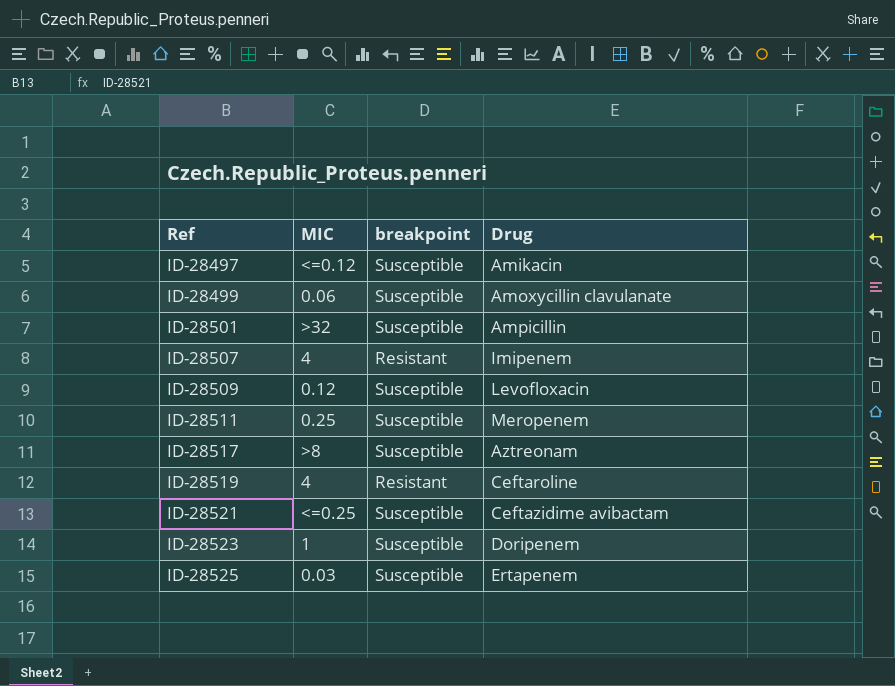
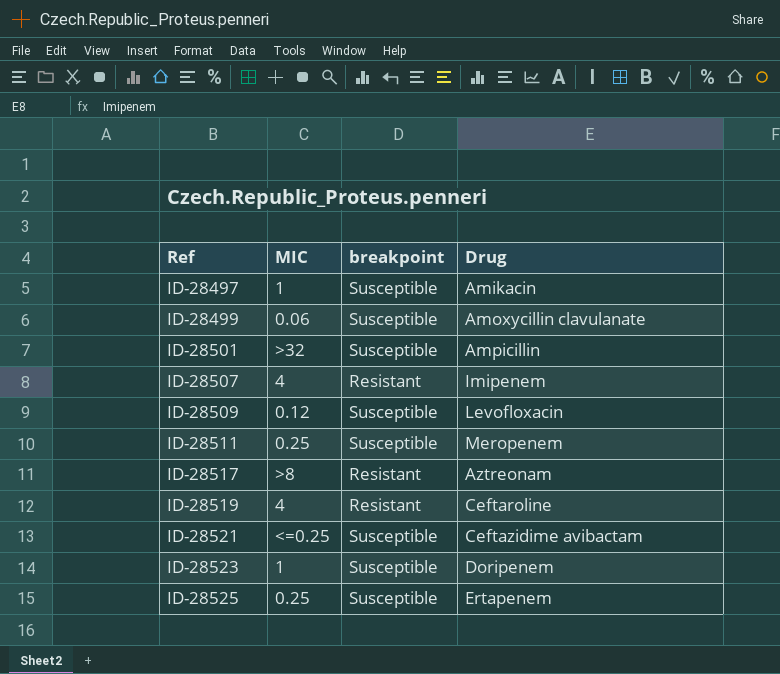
ID-28497 | MIC: <=0.12 -> 1
ID-28517 | breakpoint: Susceptible -> Resistant
ID-28525 | MIC: 0.03 -> 0.25

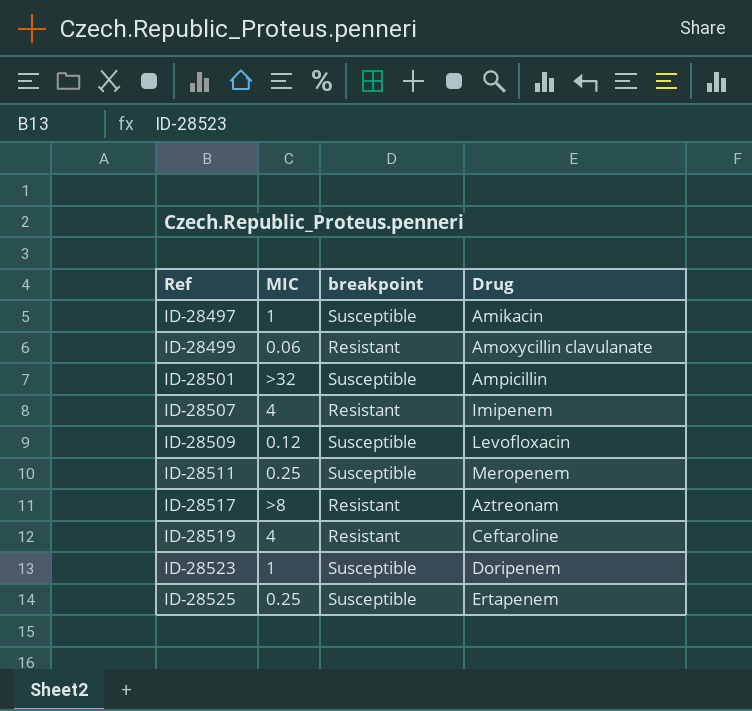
row ID-28521: <=0.25 | Susceptible | Ceftazidime avibactam -> none
ID-28499 | breakpoint: Susceptible -> Resistant

